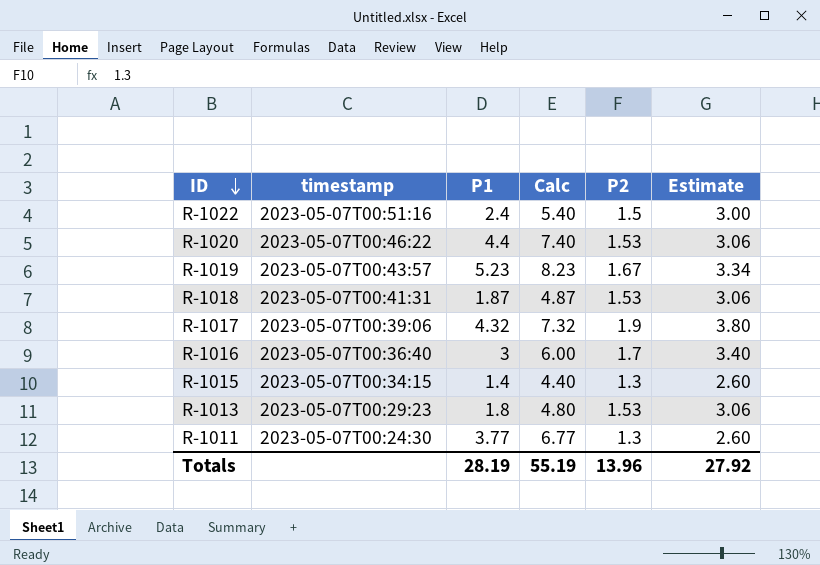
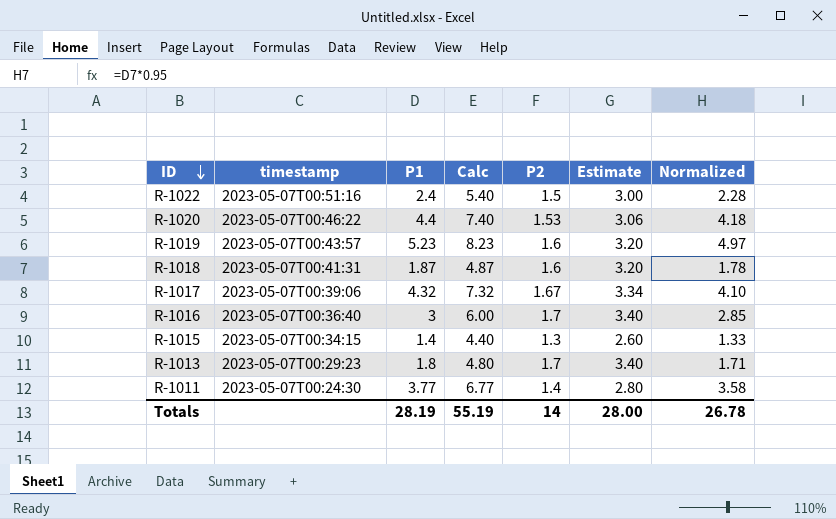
column Normalized | formula: none -> [P1] * 0.95
R-1019 | P2: 1.67 -> 1.6
R-1019 | Estimate: 3.34 -> 3.20
R-1018 | P2: 1.53 -> 1.6
R-1018 | Estimate: 3.06 -> 3.20
R-1017 | P2: 1.9 -> 1.67
R-1017 | Estimate: 3.80 -> 3.34
R-1013 | P2: 1.53 -> 1.7
R-1013 | Estimate: 3.06 -> 3.40
R-1011 | P2: 1.3 -> 1.4
R-1011 | Estimate: 2.60 -> 2.80
Totals | P2: 13.96 -> 14
Totals | Estimate: 27.92 -> 28.00

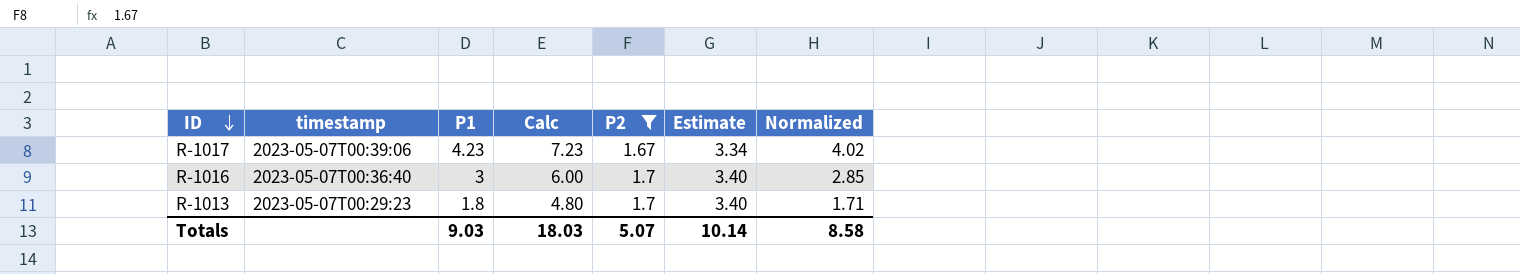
filter: none -> P2 >= 1.67
R-1017 | P1: 4.32 -> 4.23
R-1017 | Calc: 7.32 -> 7.23
R-1017 | Normalized: 4.10 -> 4.02
Totals | P1: 28.19 -> 9.03
Totals | Calc: 55.19 -> 18.03
Totals | P2: 14 -> 5.07
Totals | Estimate: 28.00 -> 10.14
Totals | Normalized: 26.78 -> 8.58

